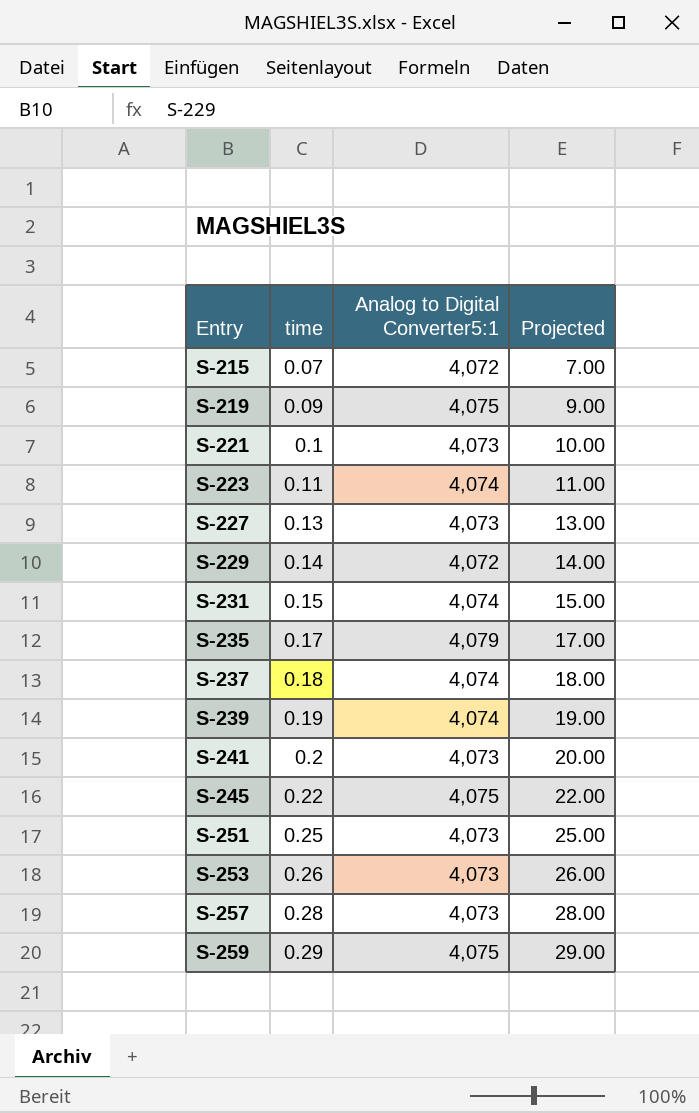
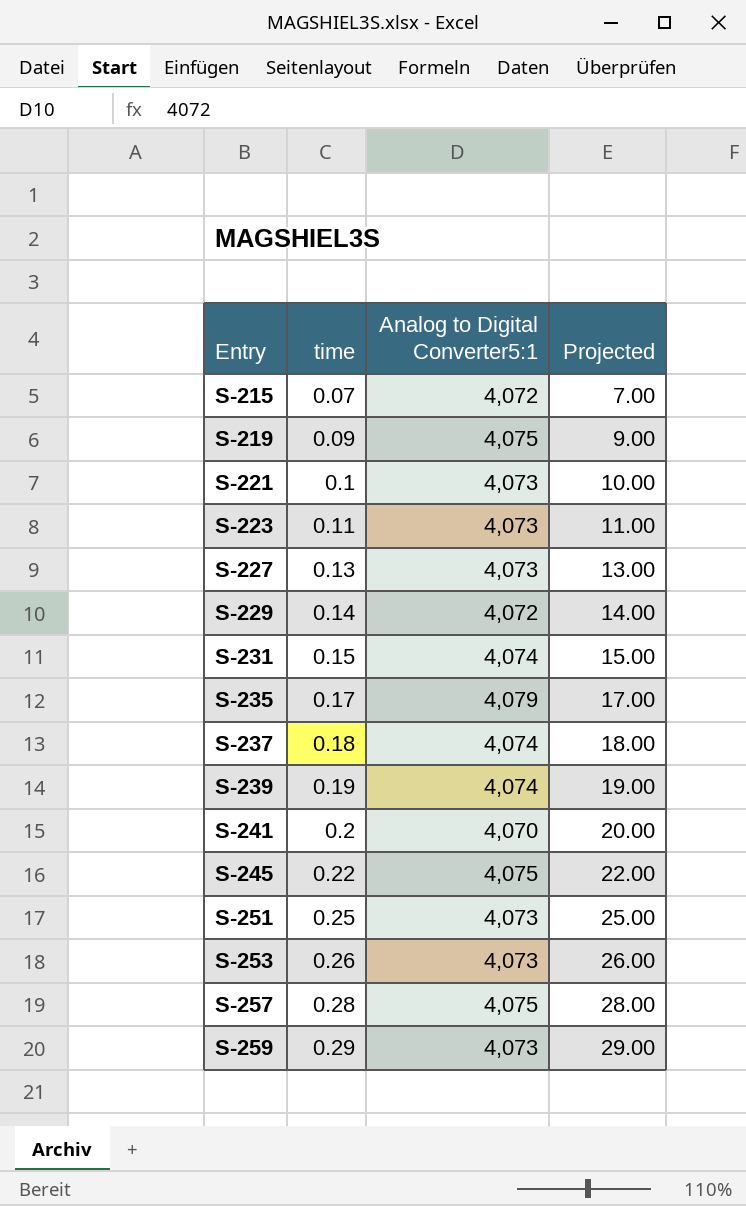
S-223 | Analog to Digital Converter5:1: 4,074 -> 4,073
S-241 | Analog to Digital Converter5:1: 4,073 -> 4,070
S-257 | Analog to Digital Converter5:1: 4,073 -> 4,075
S-259 | Analog to Digital Converter5:1: 4,075 -> 4,073

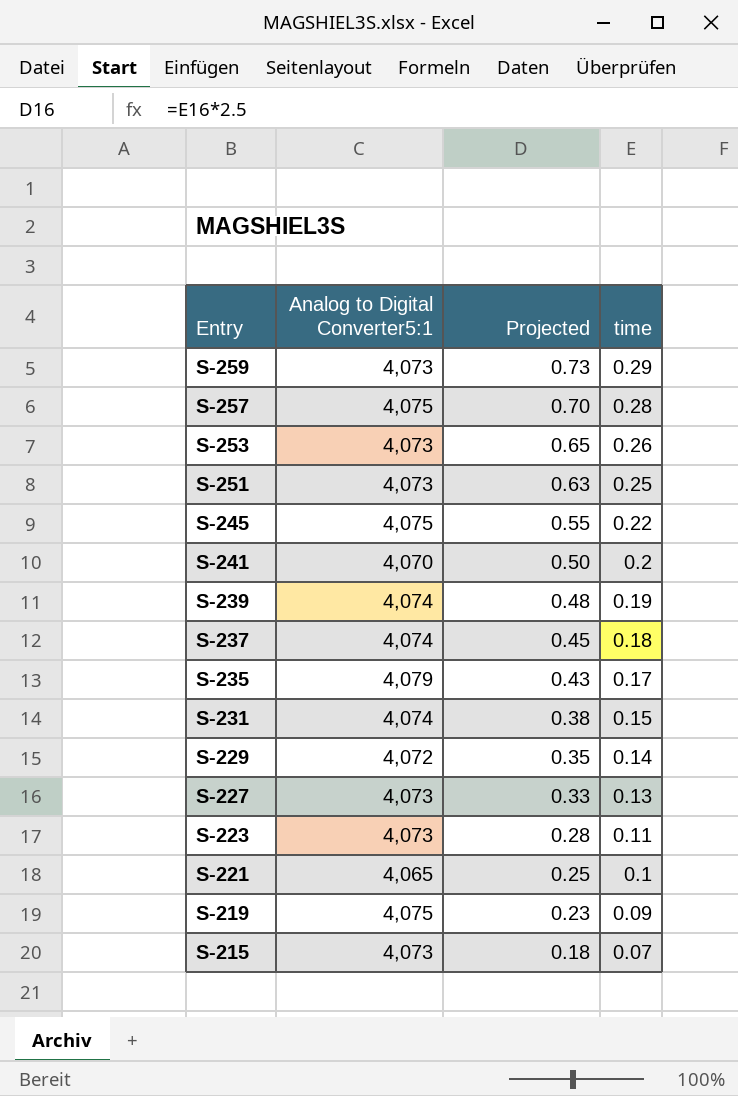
row order: Entry ascending -> Entry descending
column Projected | formula: [time] * 100 -> [time] * 2.5
column time | position: 2 -> 4
S-221 | Analog to Digital Converter5:1: 4,073 -> 4,065
S-215 | Analog to Digital Converter5:1: 4,072 -> 4,073

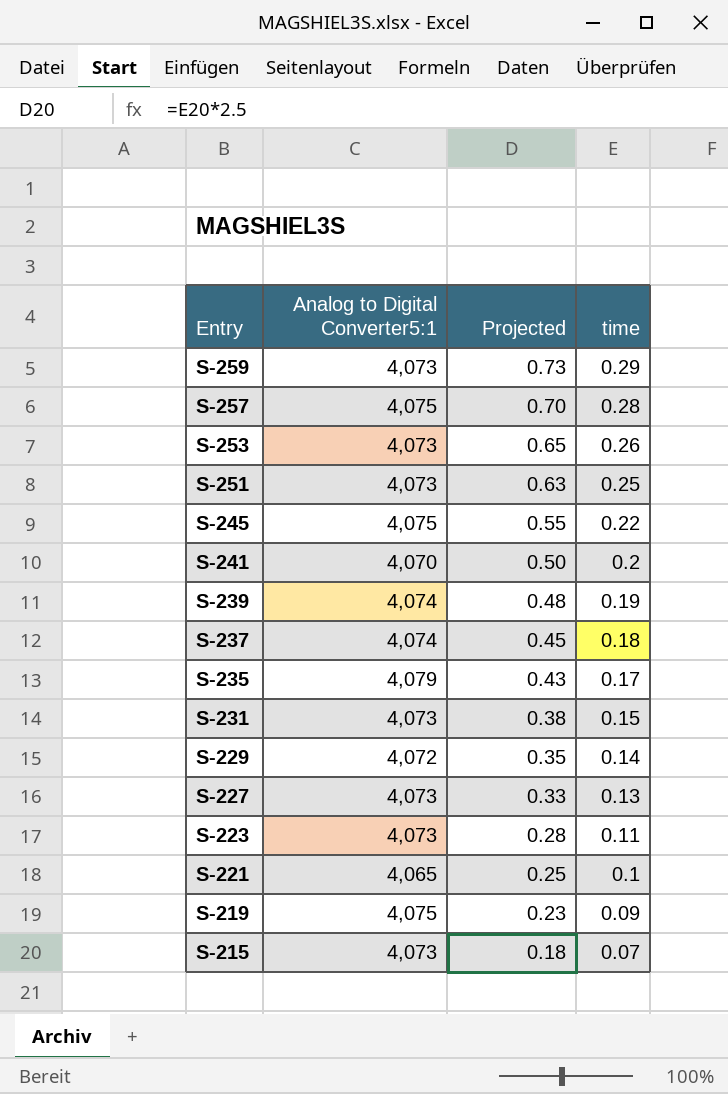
S-231 | Analog to Digital Converter5:1: 4,074 -> 4,073

